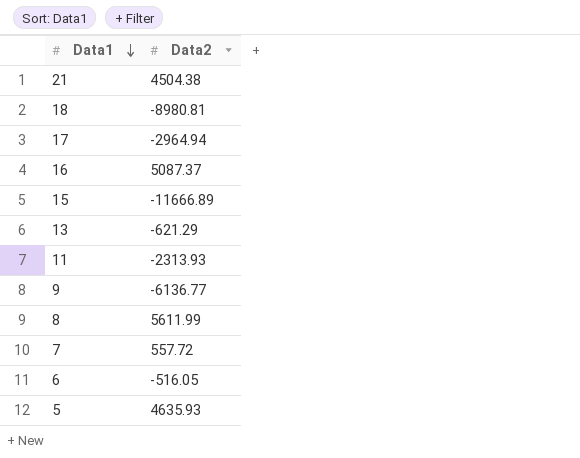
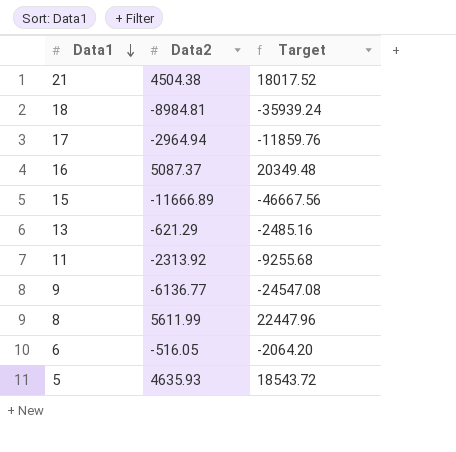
column Target | formula: none -> [Data2] * 4
row 7: 557.72 -> none
18 | Data2: -8980.81 -> -8984.81
11 | Data2: -2313.93 -> -2313.92

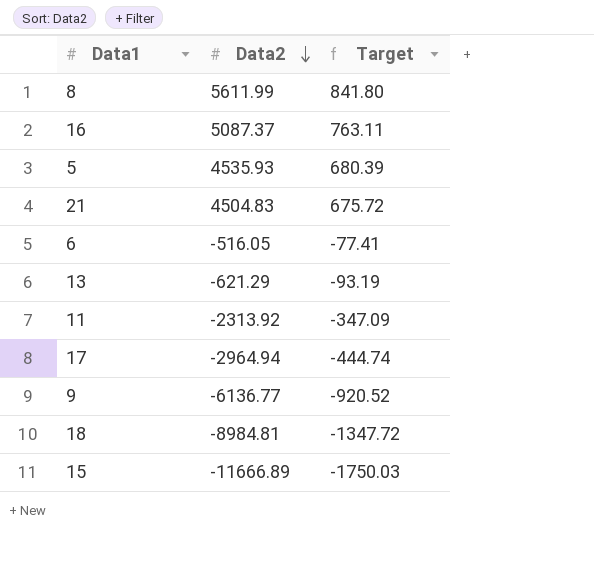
row order: Data1 descending -> Data2 descending
column Target | formula: [Data2] * 4 -> [Data2] * 0.15
5 | Data2: 4635.93 -> 4535.93
21 | Data2: 4504.38 -> 4504.83

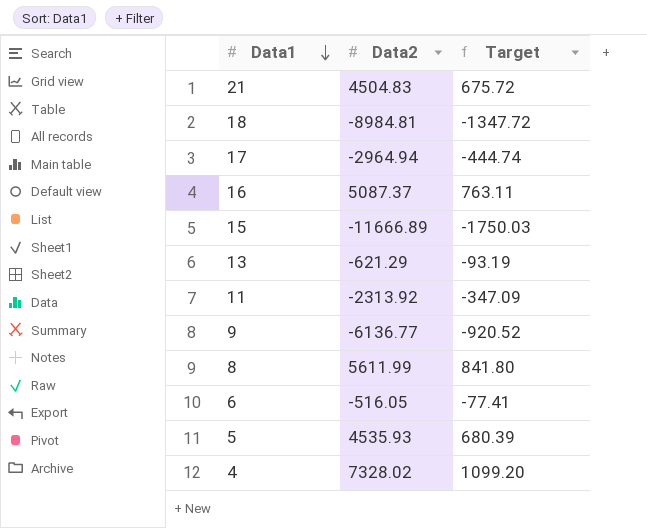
row order: Data2 descending -> Data1 descending
row 4: none -> 7328.02 | 1099.20

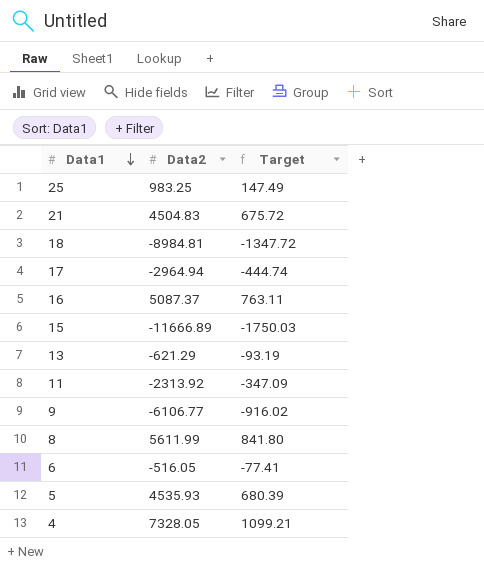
row 25: none -> 983.25 | 147.49
9 | Data2: -6136.77 -> -6106.77
9 | Target: -920.52 -> -916.02
4 | Data2: 7328.02 -> 7328.05
4 | Target: 1099.20 -> 1099.21

